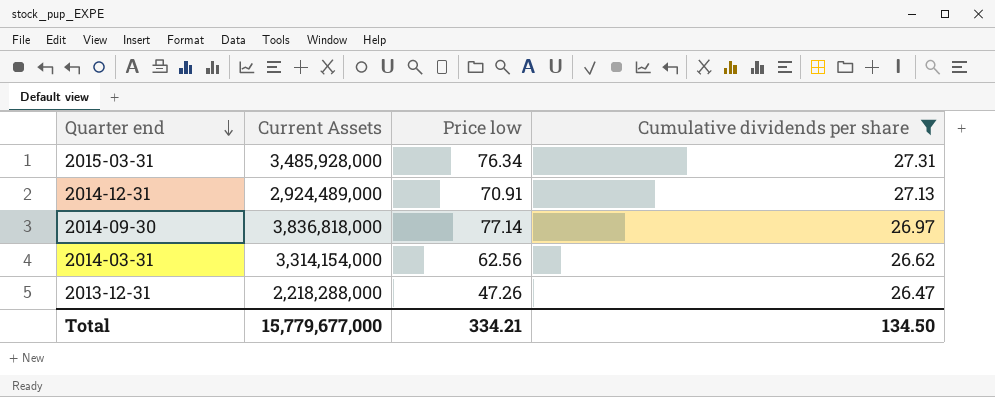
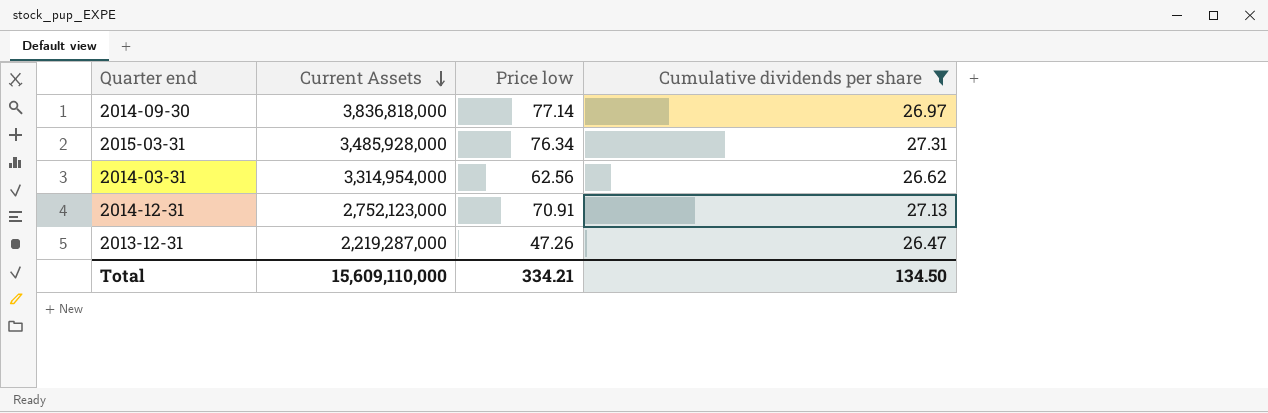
row order: Quarter end descending -> Current Assets descending
2014-03-31 | Current Assets: 3,314,154,000 -> 3,314,954,000
2014-12-31 | Current Assets: 2,924,489,000 -> 2,752,123,000
2013-12-31 | Current Assets: 2,218,288,000 -> 2,219,287,000
Total | Current Assets: 15,779,677,000 -> 15,609,110,000

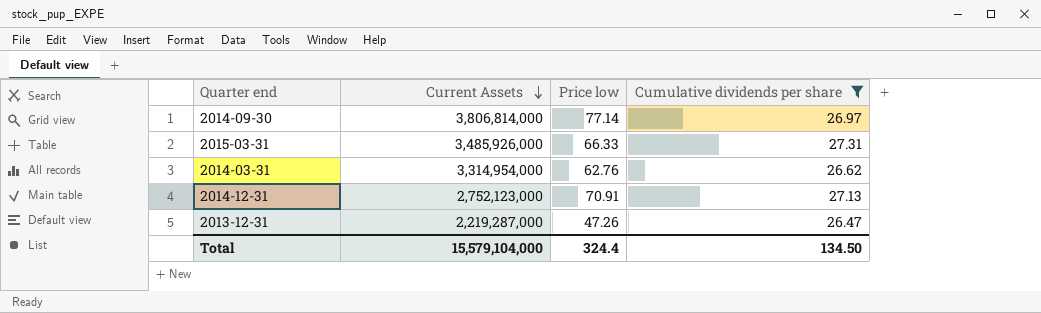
2014-09-30 | Current Assets: 3,836,818,000 -> 3,806,814,000
2015-03-31 | Current Assets: 3,485,928,000 -> 3,485,926,000
2015-03-31 | Price low: 76.34 -> 66.33
2014-03-31 | Price low: 62.56 -> 62.76
Total | Current Assets: 15,609,110,000 -> 15,579,104,000
Total | Price low: 334.21 -> 324.4

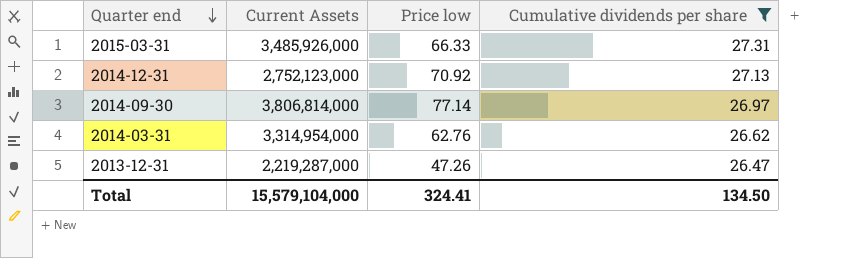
row order: Current Assets descending -> Quarter end descending
2014-12-31 | Price low: 70.91 -> 70.92
Total | Price low: 324.4 -> 324.41

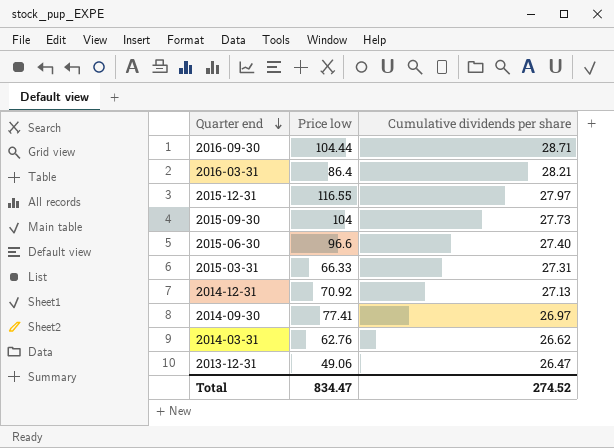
filter: Cumulative dividends per share <= 27.31 -> none
column Current Assets | position: 2 -> none
2014-09-30 | Price low: 77.14 -> 77.41
2013-12-31 | Price low: 47.26 -> 49.06
Total | Price low: 324.41 -> 834.47
Total | Cumulative dividends per share: 134.50 -> 274.52

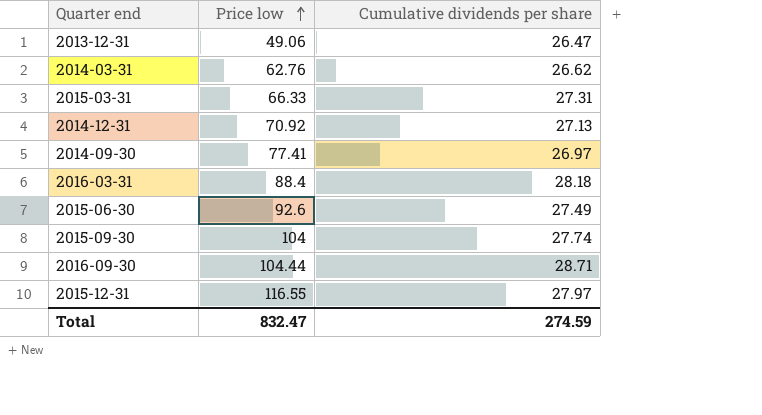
row order: Quarter end descending -> Price low ascending
2016-03-31 | Price low: 86.4 -> 88.4
2016-03-31 | Cumulative dividends per share: 28.21 -> 28.18
2015-06-30 | Price low: 96.6 -> 92.6
2015-06-30 | Cumulative dividends per share: 27.40 -> 27.49
2015-09-30 | Cumulative dividends per share: 27.73 -> 27.74
Total | Price low: 834.47 -> 832.47
Total | Cumulative dividends per share: 274.52 -> 274.59

